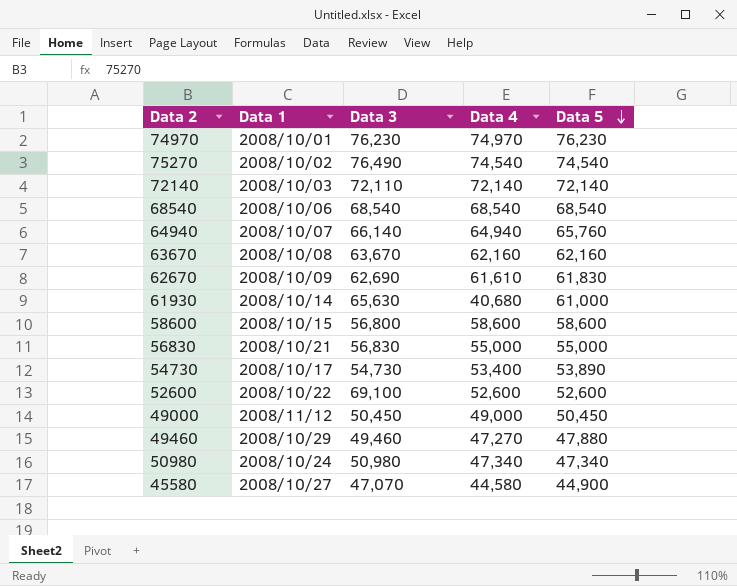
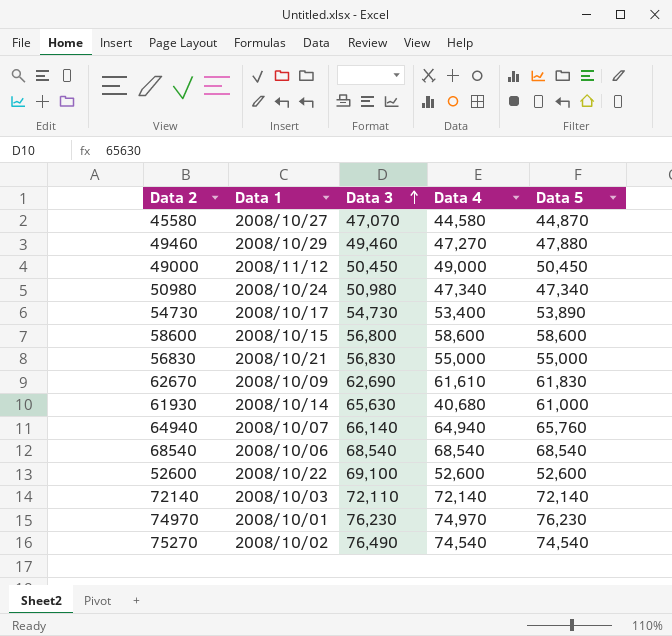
row order: Data 5 descending -> Data 3 ascending
row 63670: 2008/10/08 | 63,670 | 62,160 | 62,160 -> none
45580 | Data 5: 44,900 -> 44,870

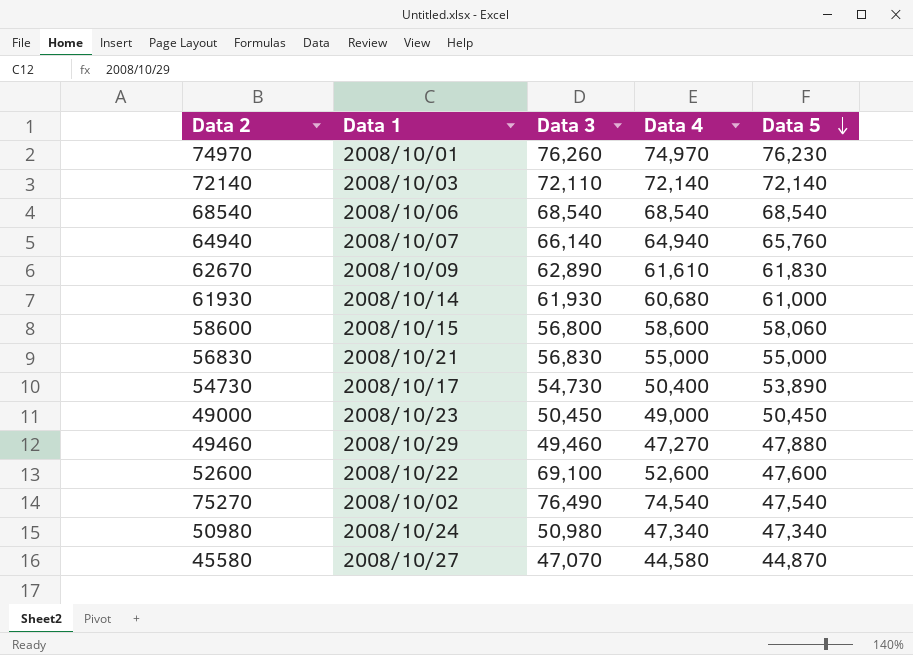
row order: Data 3 ascending -> Data 5 descending
74970 | Data 3: 76,230 -> 76,260
62670 | Data 3: 62,690 -> 62,890
61930 | Data 3: 65,630 -> 61,930
61930 | Data 4: 40,680 -> 60,680
58600 | Data 5: 58,600 -> 58,060
54730 | Data 4: 53,400 -> 50,400
49000 | Data 1: 2008/11/12 -> 2008/10/23
52600 | Data 5: 52,600 -> 47,600
75270 | Data 5: 74,540 -> 47,540

